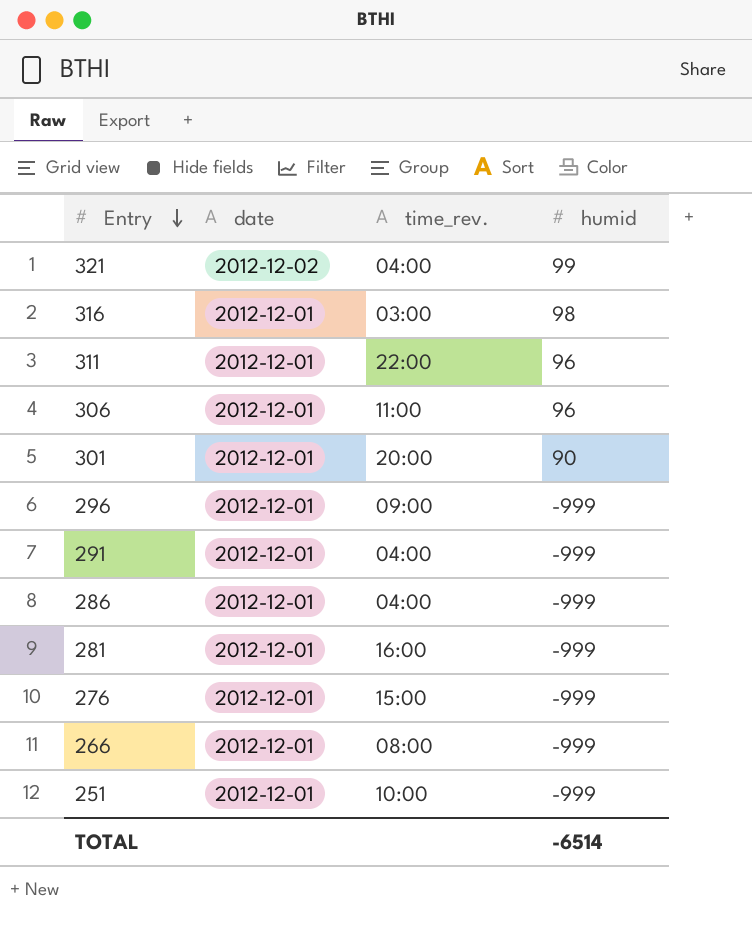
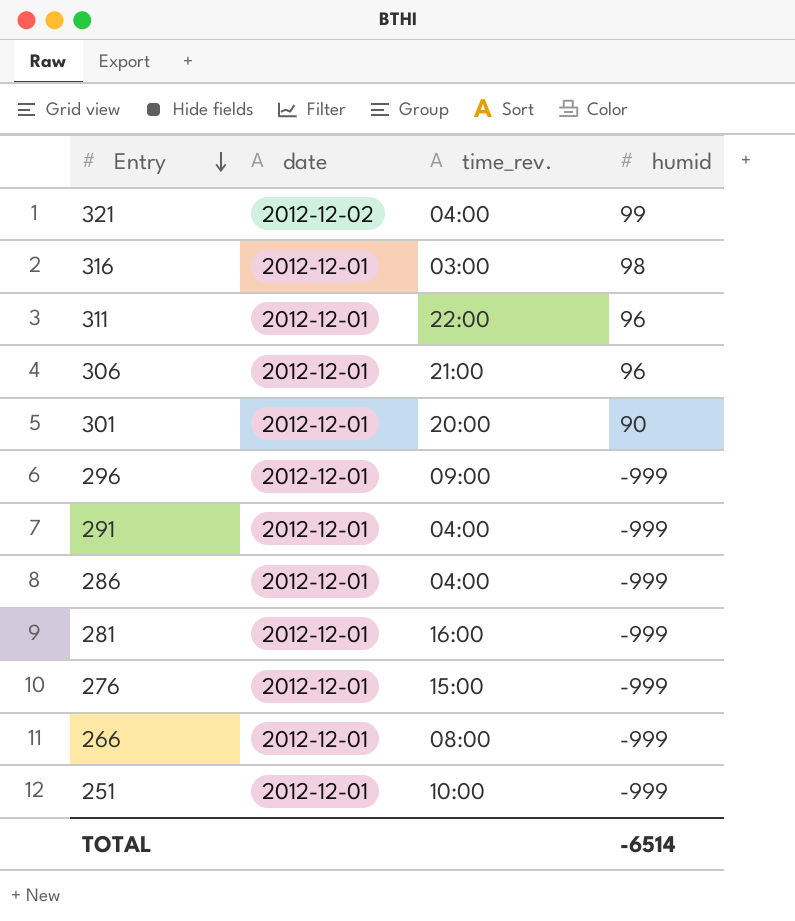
306 | time_rev.: 11:00 -> 21:00

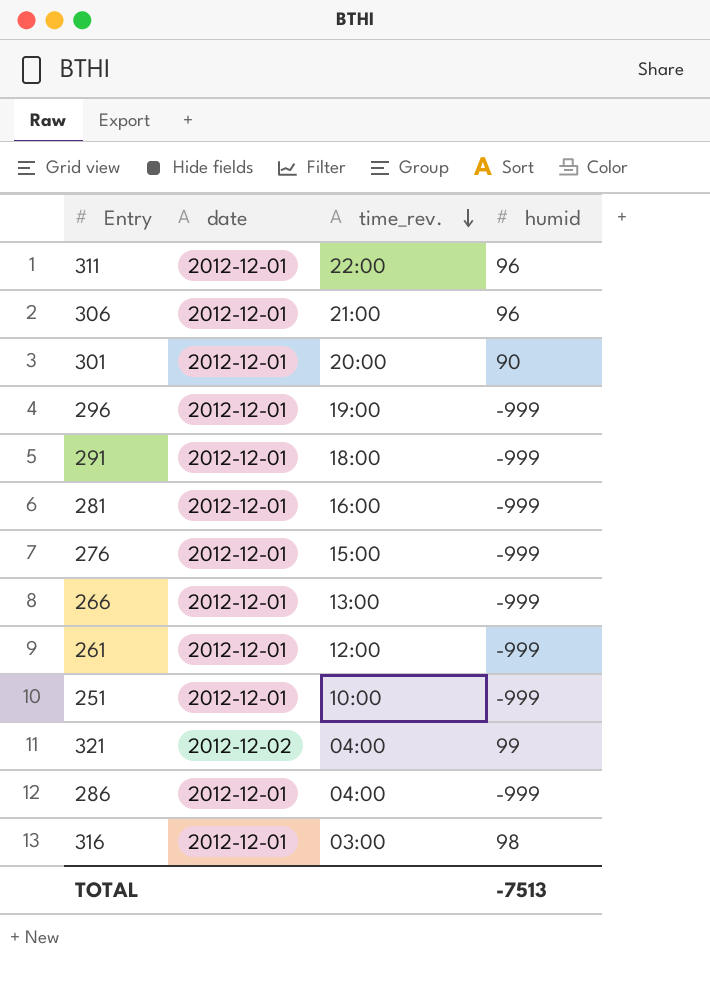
row order: Entry descending -> time_rev. descending
296 | time_rev.: 09:00 -> 19:00
291 | time_rev.: 04:00 -> 18:00
266 | time_rev.: 08:00 -> 13:00
row 261: none -> 2012-12-01 | 12:00 | -999
TOTAL | humid: -6514 -> -7513

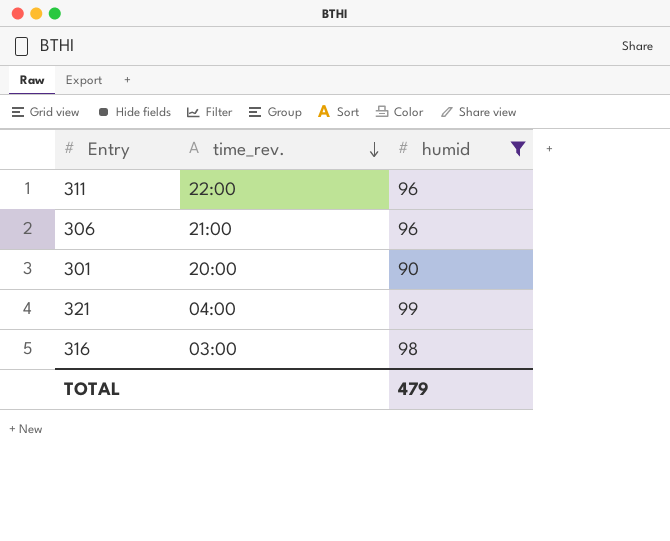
filter: none -> humid != -999
column date | position: 2 -> none
TOTAL | humid: -7513 -> 479

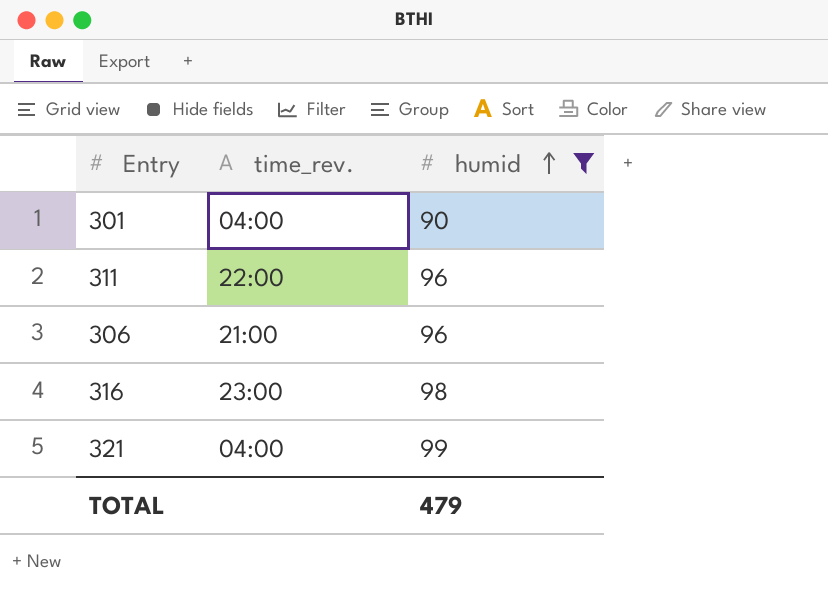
row order: time_rev. descending -> humid ascending
301 | time_rev.: 20:00 -> 04:00
316 | time_rev.: 03:00 -> 23:00

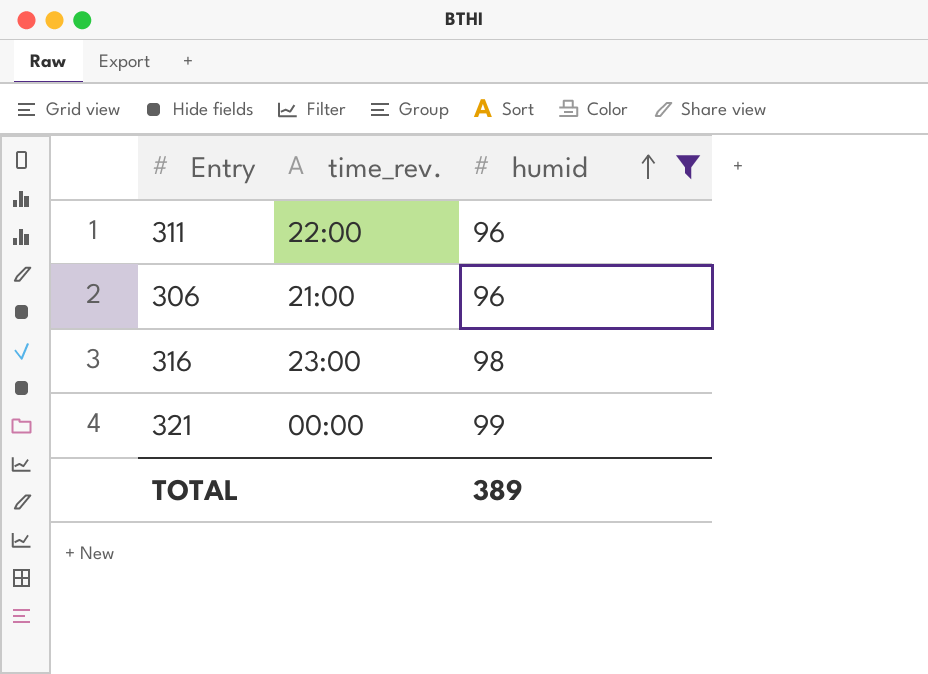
row 301: 04:00 | 90 -> none
321 | time_rev.: 04:00 -> 00:00
TOTAL | humid: 479 -> 389

